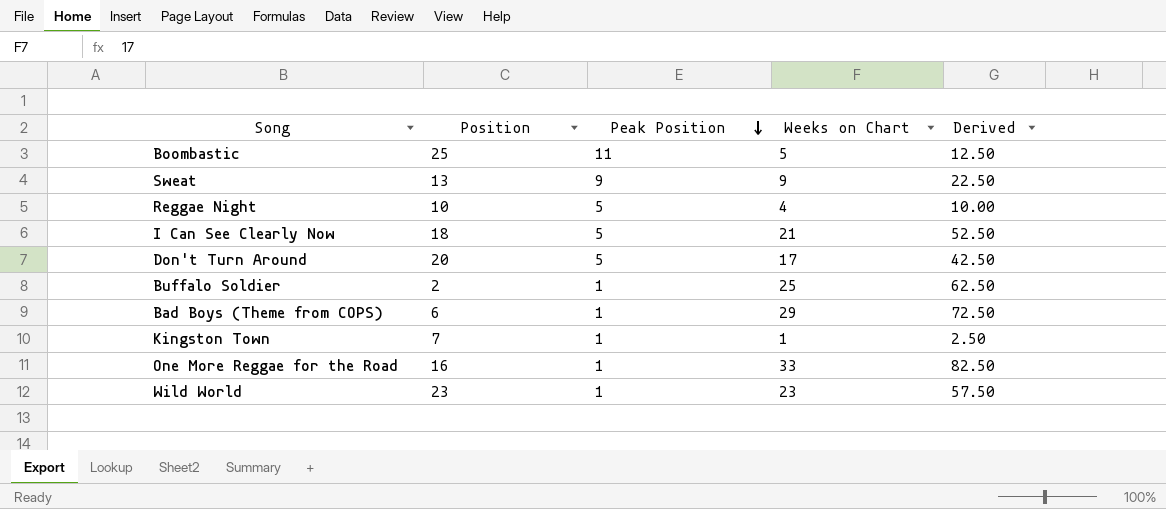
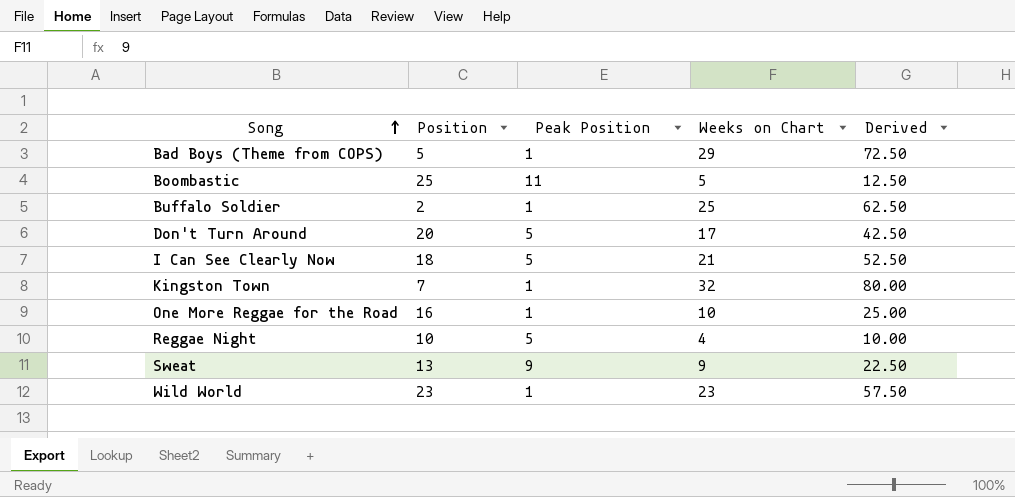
row order: Peak Position descending -> Song ascending
Bad Boys (Theme from COPS) | Position: 6 -> 5
Kingston Town | Weeks on Chart: 1 -> 32
Kingston Town | Derived: 2.50 -> 80.00
One More Reggae for the Road | Weeks on Chart: 33 -> 10
One More Reggae for the Road | Derived: 82.50 -> 25.00

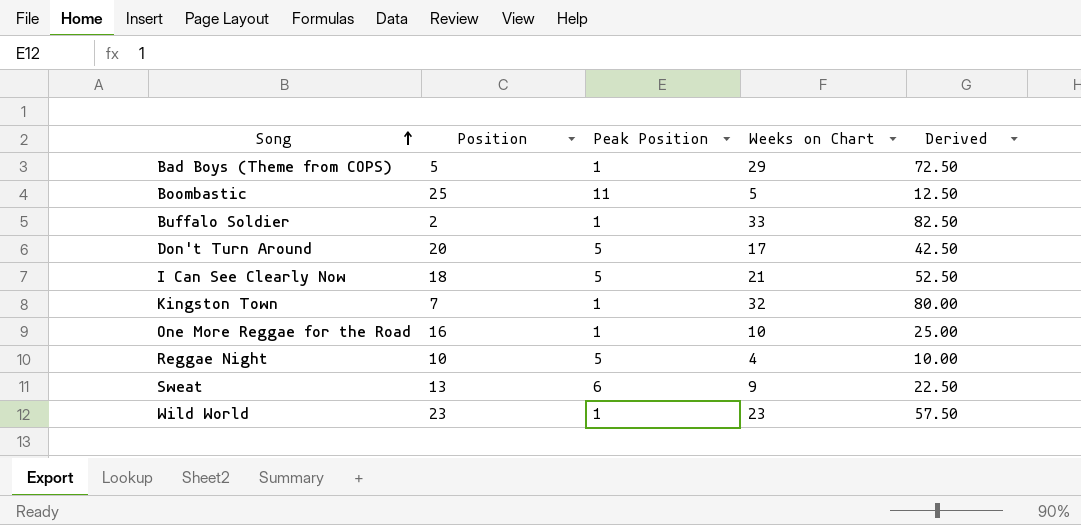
Buffalo Soldier | Weeks on Chart: 25 -> 33
Buffalo Soldier | Derived: 62.50 -> 82.50
Sweat | Peak Position: 9 -> 6

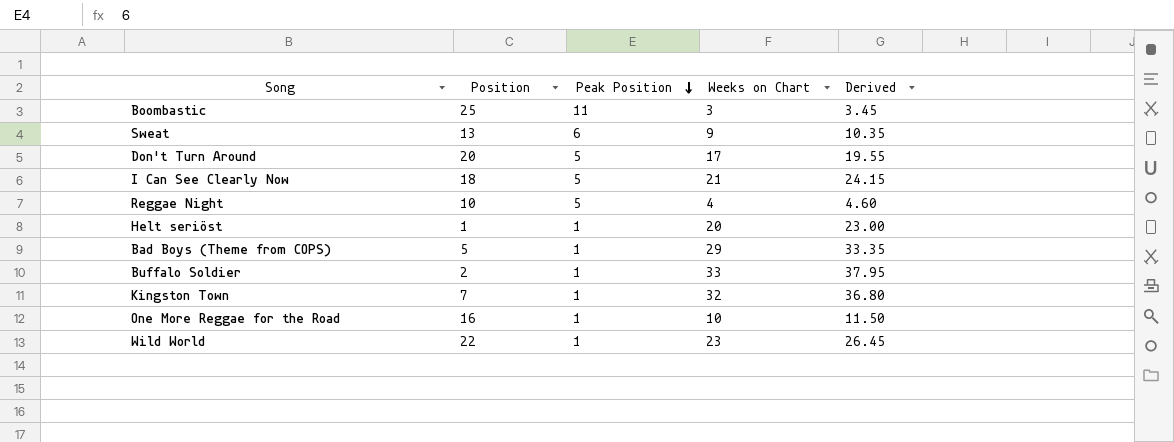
row order: Song ascending -> Peak Position descending
column Derived | formula: [Weeks on Chart] * 2.5 -> [Weeks on Chart] * 1.15
Boombastic | Weeks on Chart: 5 -> 3
row Helt seriöst: none -> 1 | 1 | 20 | 23.00
Wild World | Position: 23 -> 22

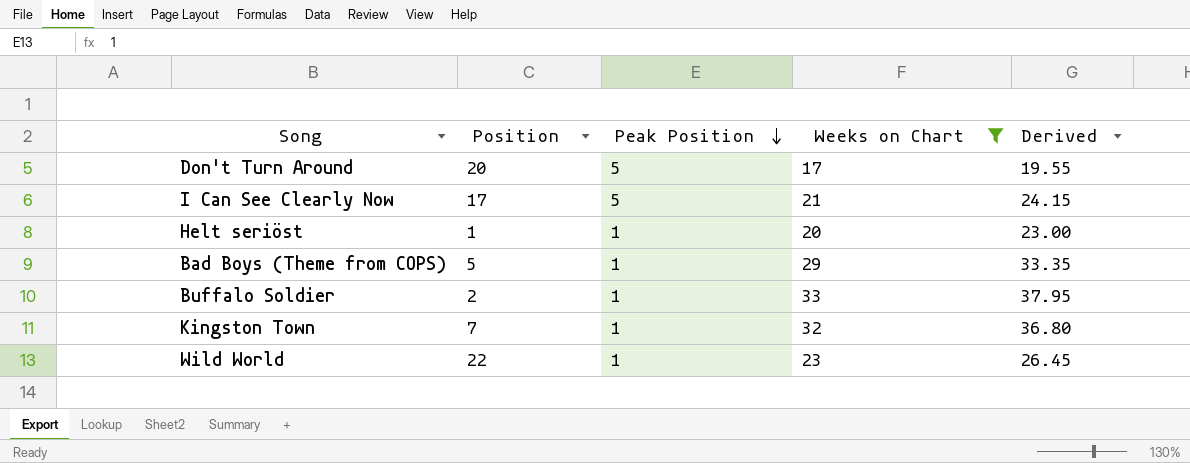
filter: none -> Weeks on Chart >= 17
I Can See Clearly Now | Position: 18 -> 17

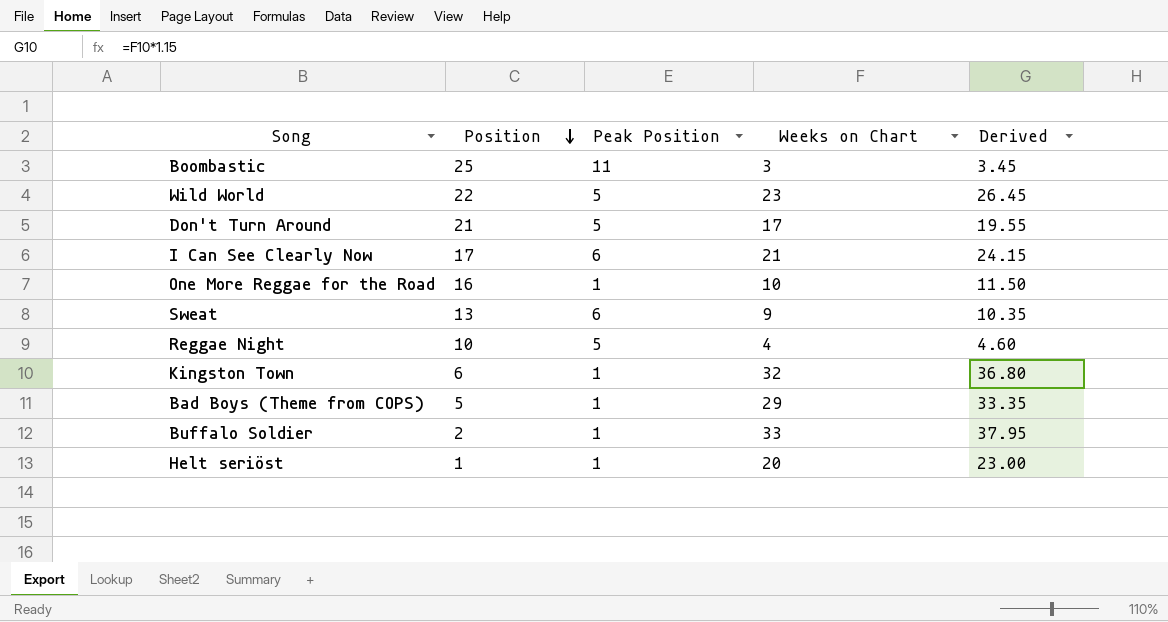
filter: Weeks on Chart >= 17 -> none
row order: Peak Position descending -> Position descending
Wild World | Peak Position: 1 -> 5
Don't Turn Around | Position: 20 -> 21
I Can See Clearly Now | Peak Position: 5 -> 6
Kingston Town | Position: 7 -> 6

